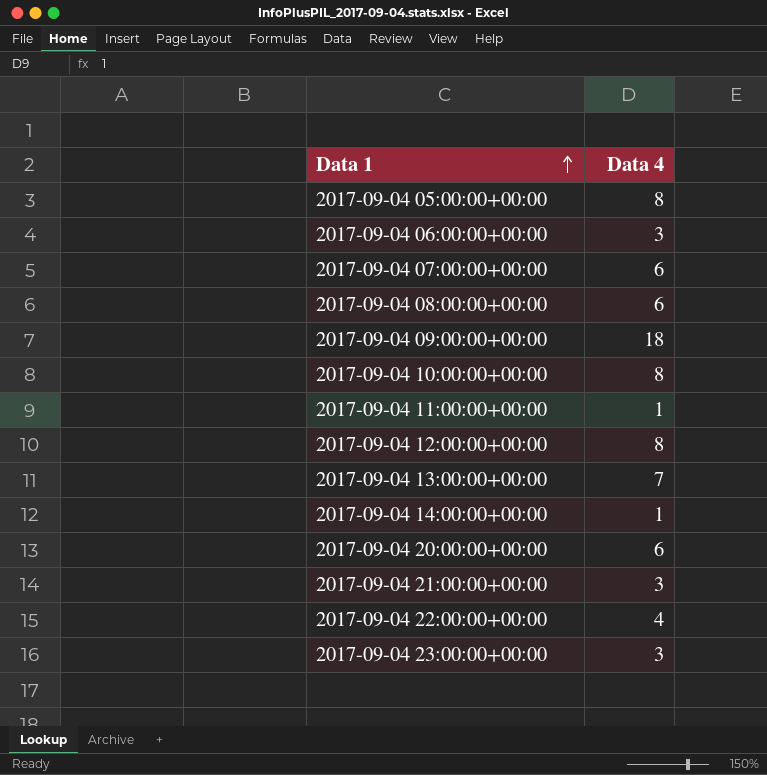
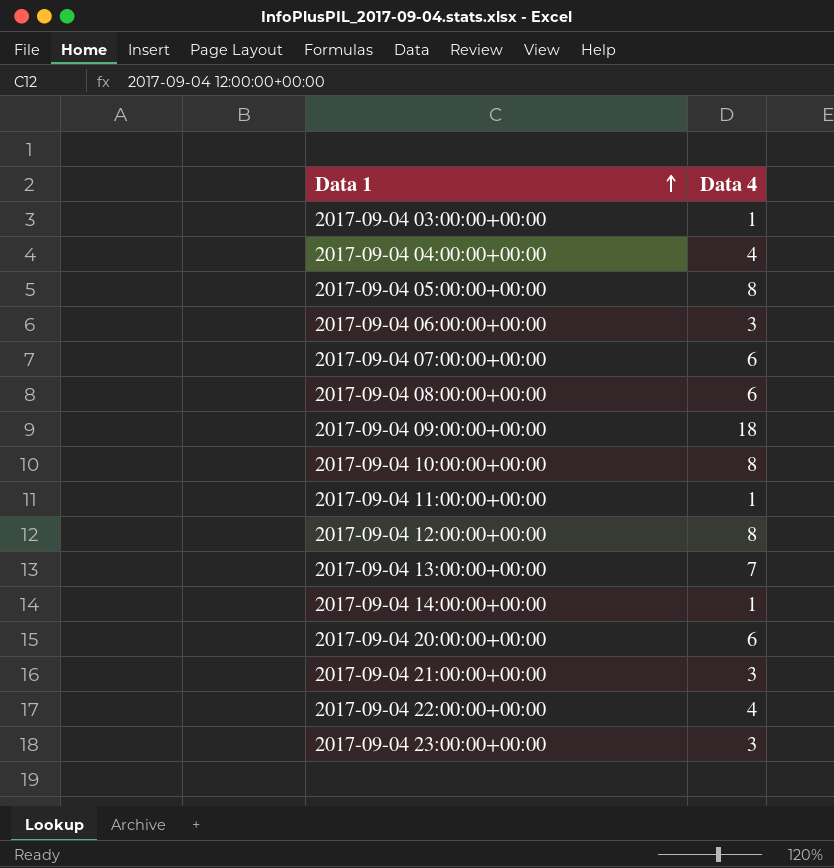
row 2017-09-04 03:00:00+00:00: none -> 1
row 2017-09-04 04:00:00+00:00: none -> 4

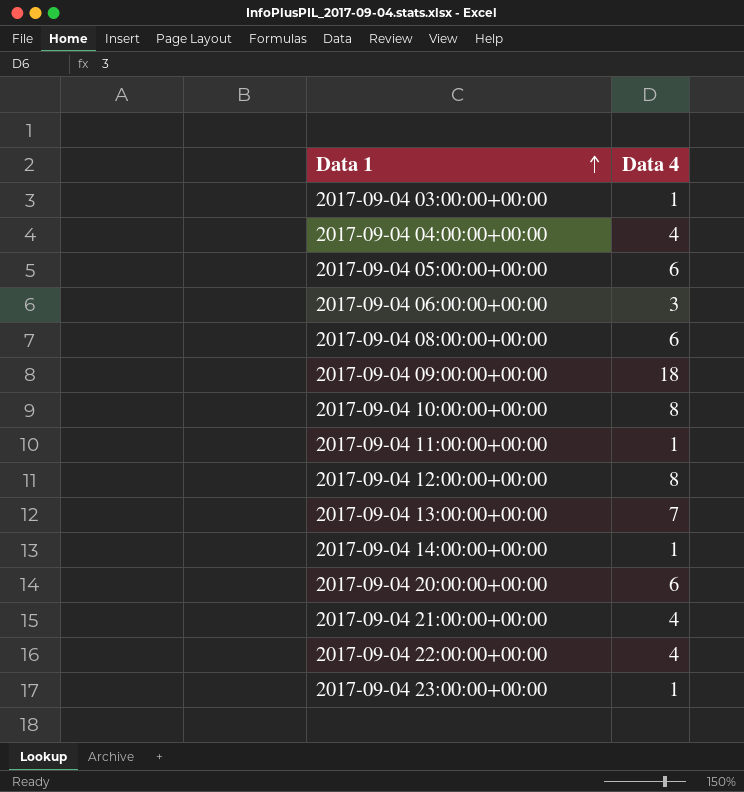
row 2017-09-04 07:00:00+00:00: 6 -> none
2017-09-04 05:00:00+00:00 | Data 4: 8 -> 6
2017-09-04 21:00:00+00:00 | Data 4: 3 -> 4
2017-09-04 23:00:00+00:00 | Data 4: 3 -> 1

